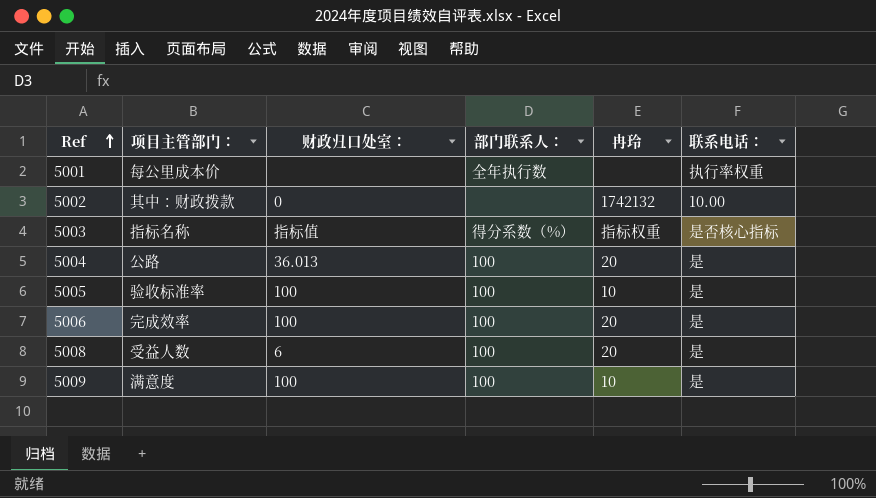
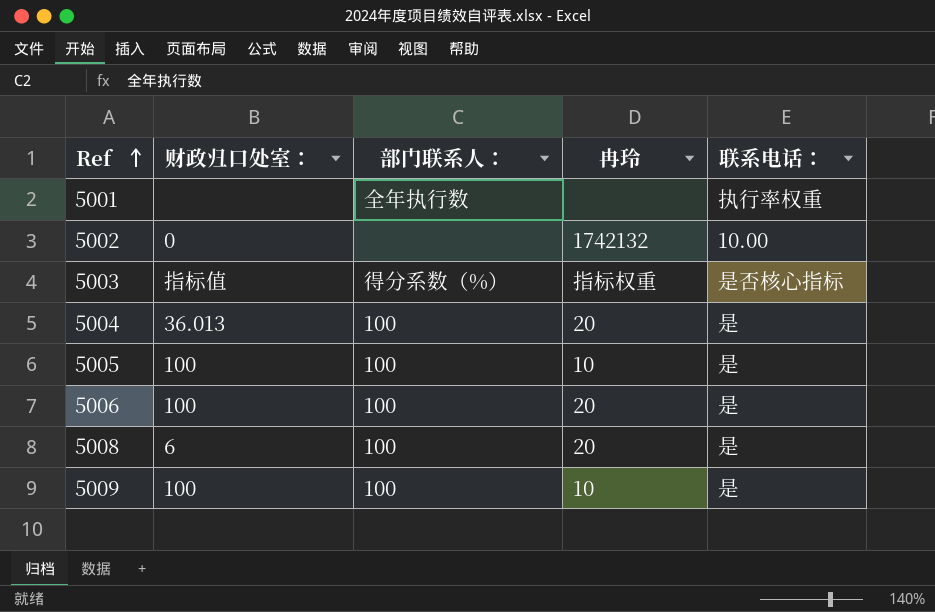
column 项目主管部门： | position: 2 -> none

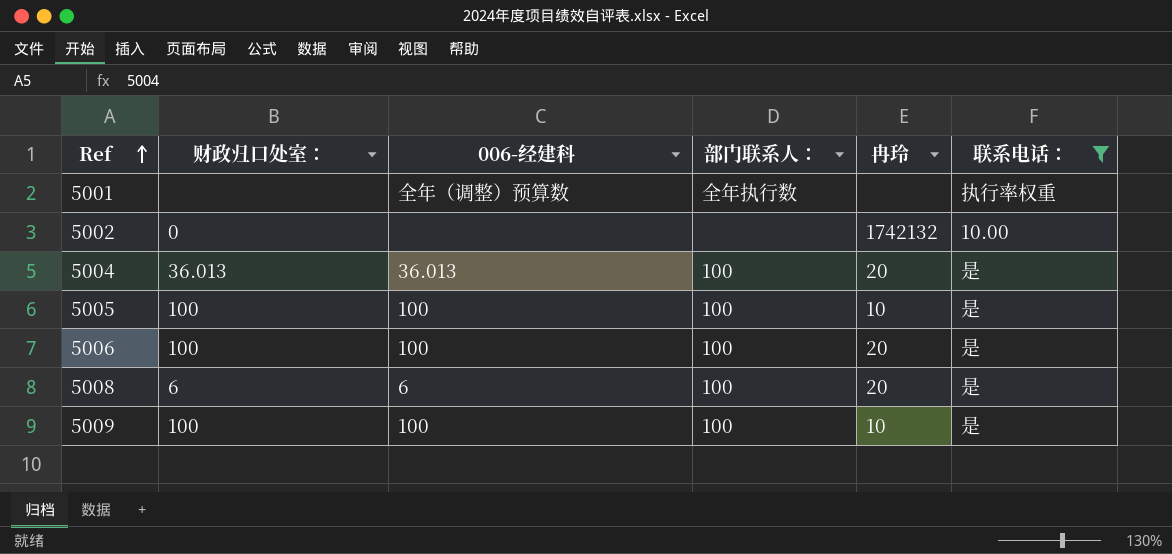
filter: none -> 联系电话： != 是否核心指标
column 006-经建科 | position: none -> 3

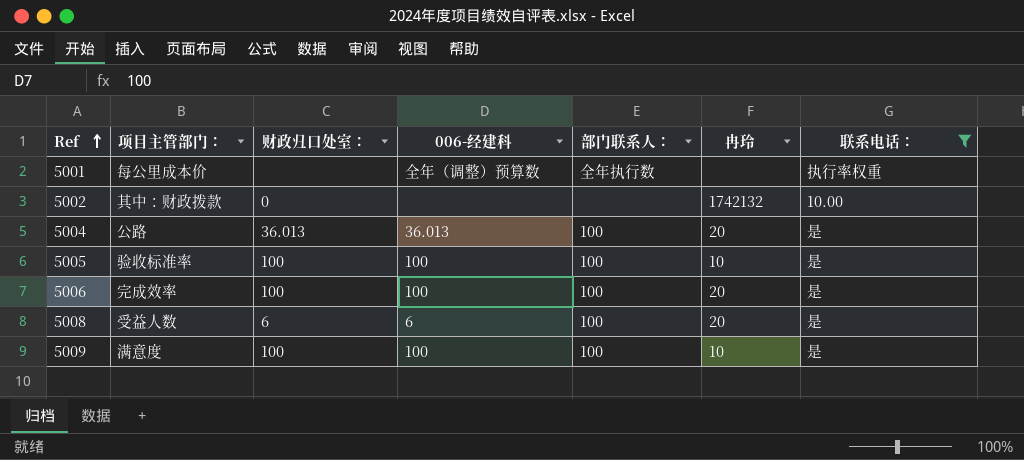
column 项目主管部门： | position: none -> 2

